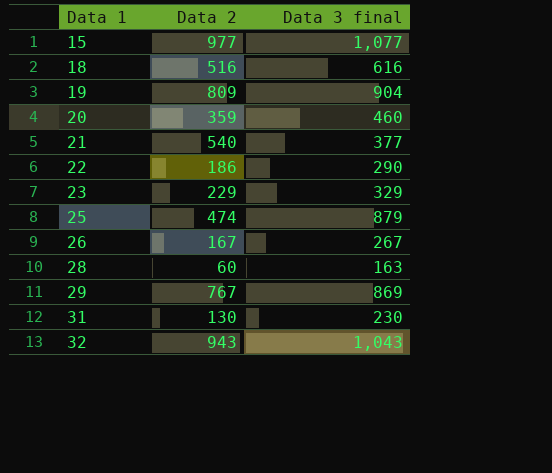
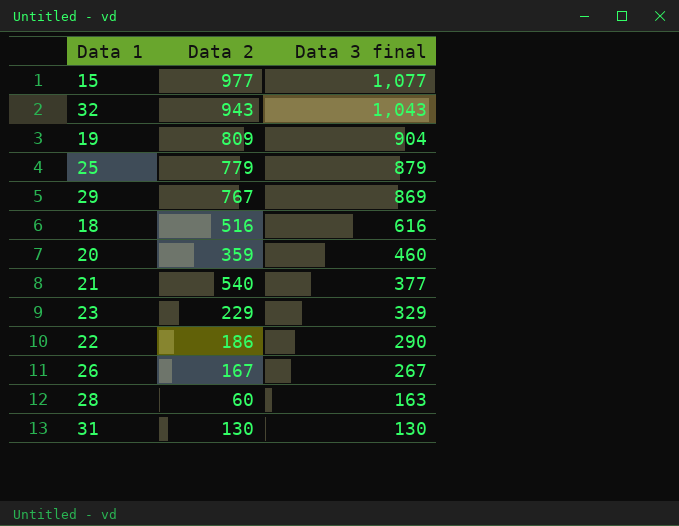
row order: Data 1 ascending -> Data 3 final descending
25 | Data 2: 474 -> 779
31 | Data 3 final: 230 -> 130

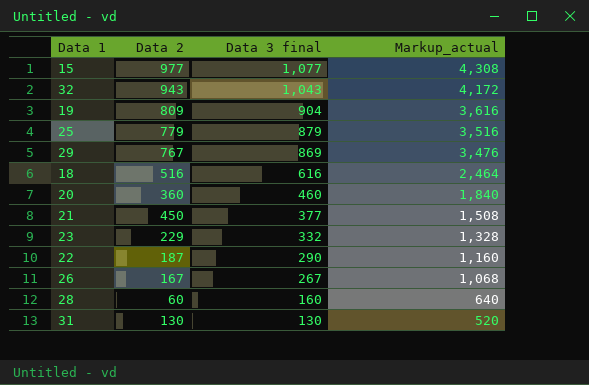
column Markup_actual | formula: none -> [Data 3 final] * 4
20 | Data 2: 359 -> 360
21 | Data 2: 540 -> 450
23 | Data 3 final: 329 -> 332
22 | Data 2: 186 -> 187
28 | Data 3 final: 163 -> 160

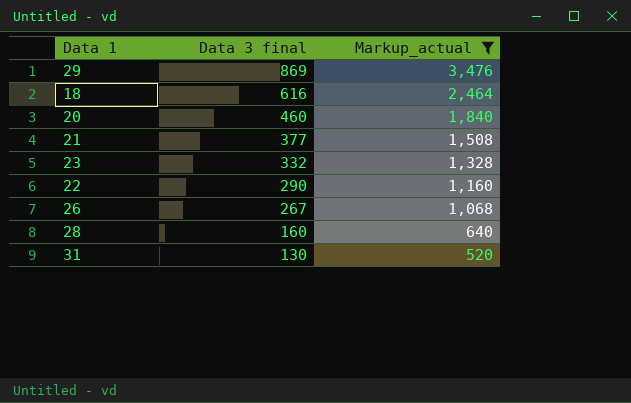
filter: none -> Markup_actual <= 3,476
column Data 2 | position: 2 -> none

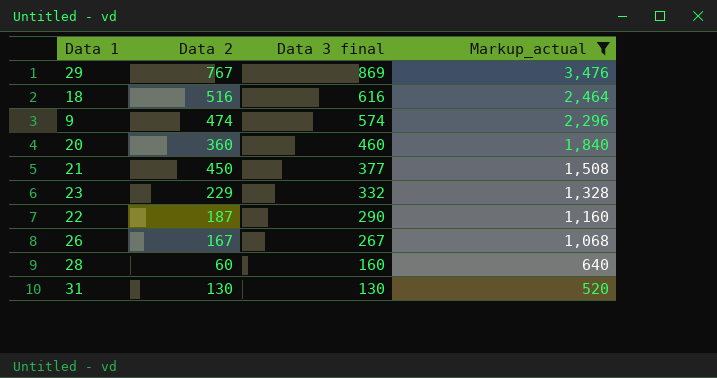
column Data 2 | position: none -> 2
row 9: none -> 474 | 574 | 2,296

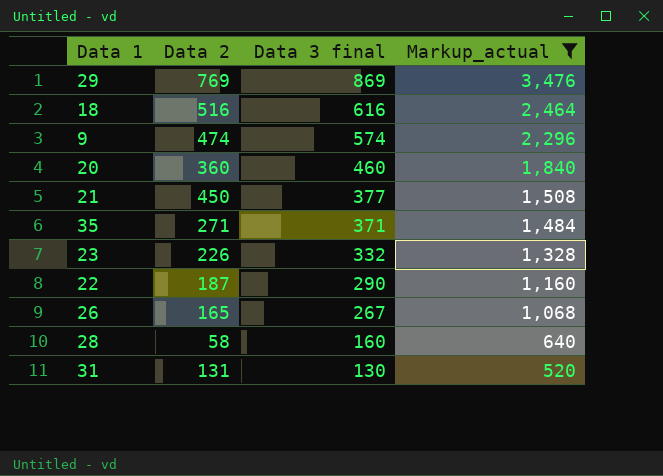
29 | Data 2: 767 -> 769
row 35: none -> 271 | 371 | 1,484
23 | Data 2: 229 -> 226
26 | Data 2: 167 -> 165
28 | Data 2: 60 -> 58
31 | Data 2: 130 -> 131

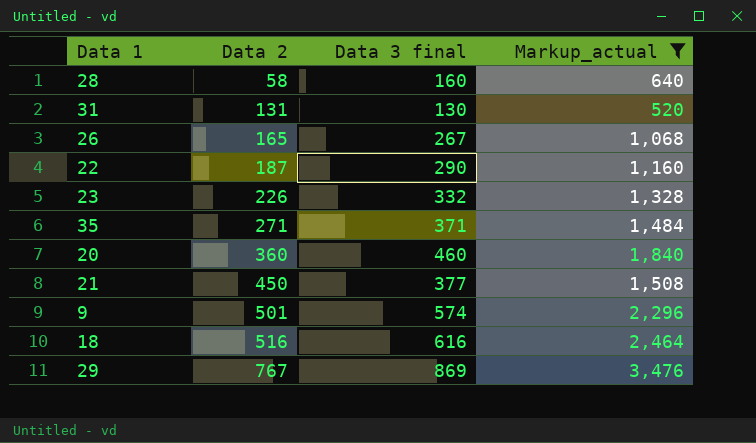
row order: Data 3 final descending -> Data 2 ascending
9 | Data 2: 474 -> 501
29 | Data 2: 769 -> 767

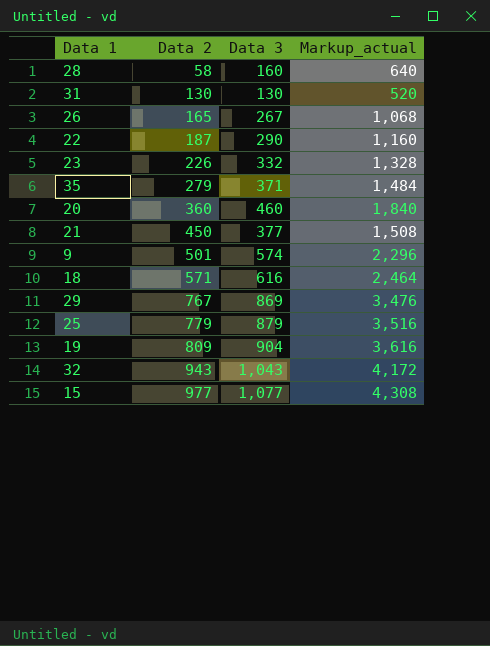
filter: Markup_actual <= 3,476 -> none
column name: Data 3 final -> Data 3
31 | Data 2: 131 -> 130
35 | Data 2: 271 -> 279
18 | Data 2: 516 -> 571

